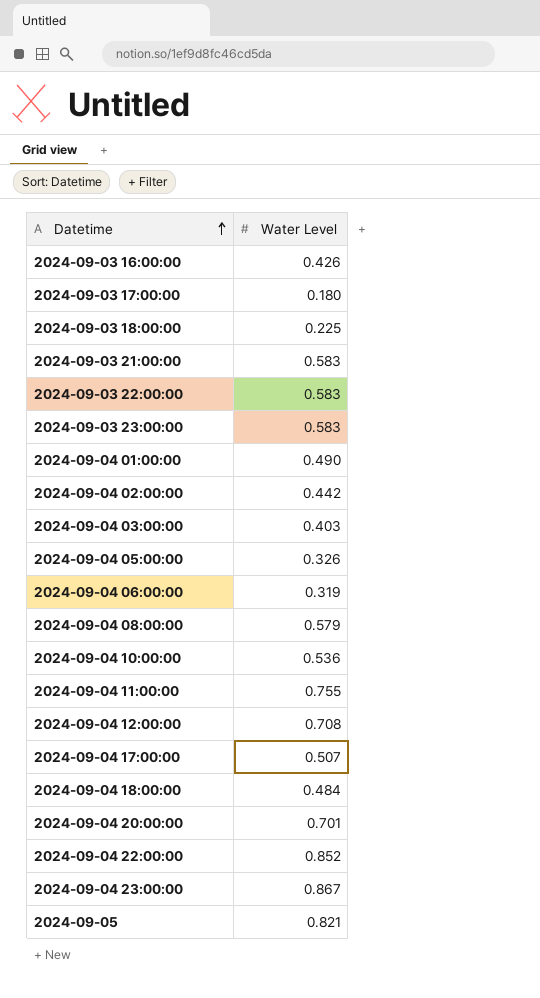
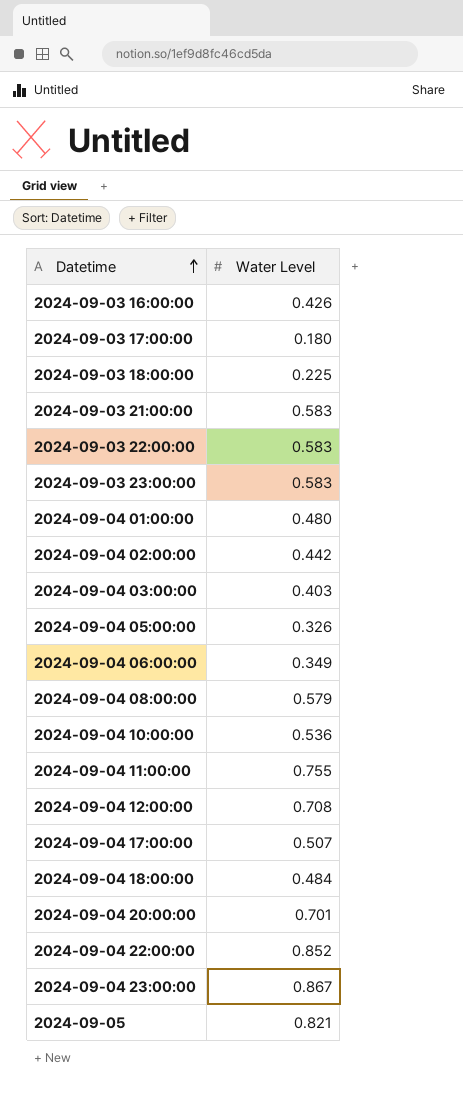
2024-09-04 01:00:00 | Water Level: 0.490 -> 0.480
2024-09-04 06:00:00 | Water Level: 0.319 -> 0.349

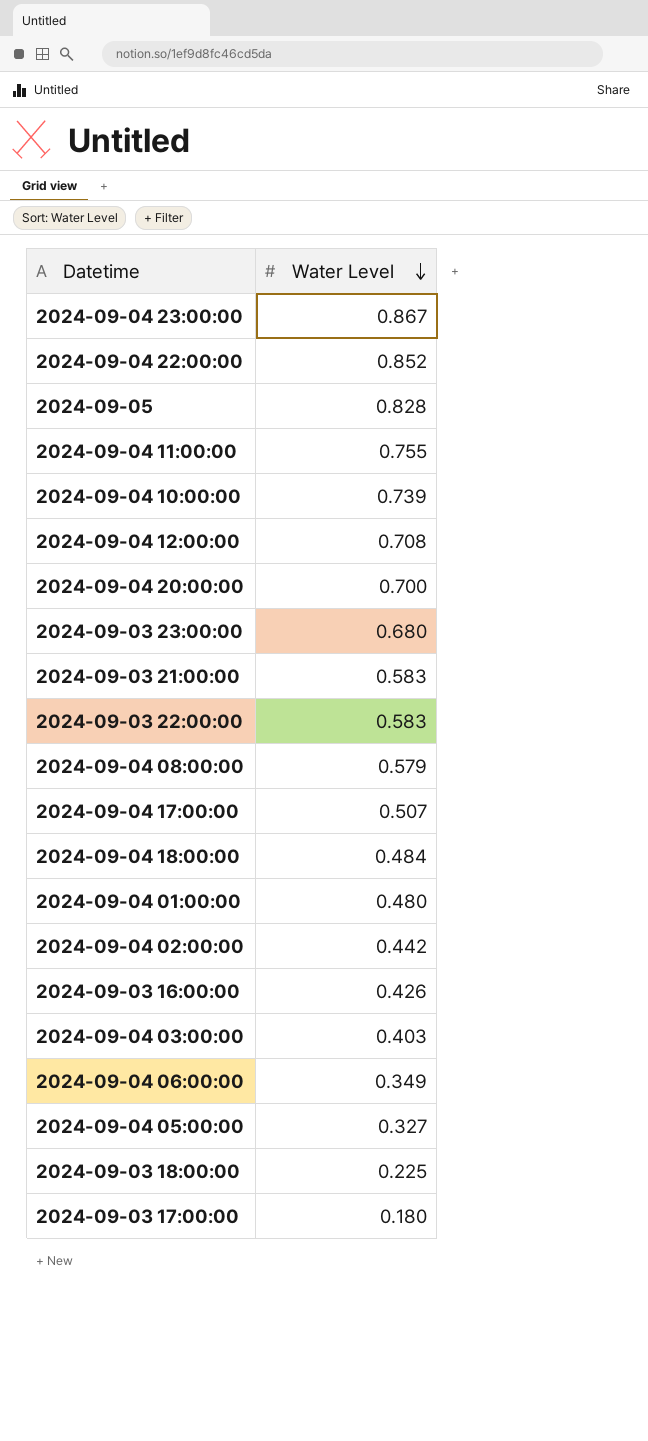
row order: Datetime ascending -> Water Level descending
2024-09-05 | Water Level: 0.821 -> 0.828
2024-09-04 10:00:00 | Water Level: 0.536 -> 0.739
2024-09-04 20:00:00 | Water Level: 0.701 -> 0.700
2024-09-03 23:00:00 | Water Level: 0.583 -> 0.680
2024-09-04 05:00:00 | Water Level: 0.326 -> 0.327

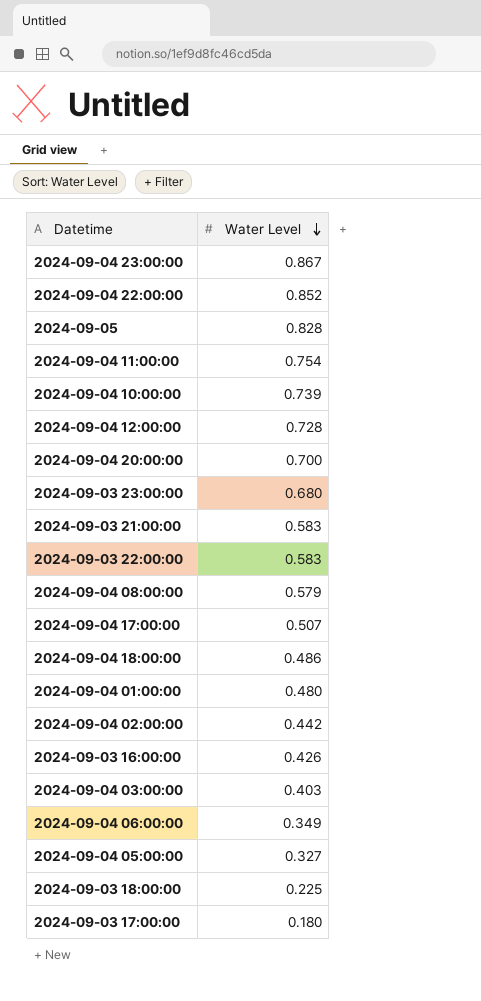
2024-09-04 11:00:00 | Water Level: 0.755 -> 0.754
2024-09-04 12:00:00 | Water Level: 0.708 -> 0.728
2024-09-04 18:00:00 | Water Level: 0.484 -> 0.486

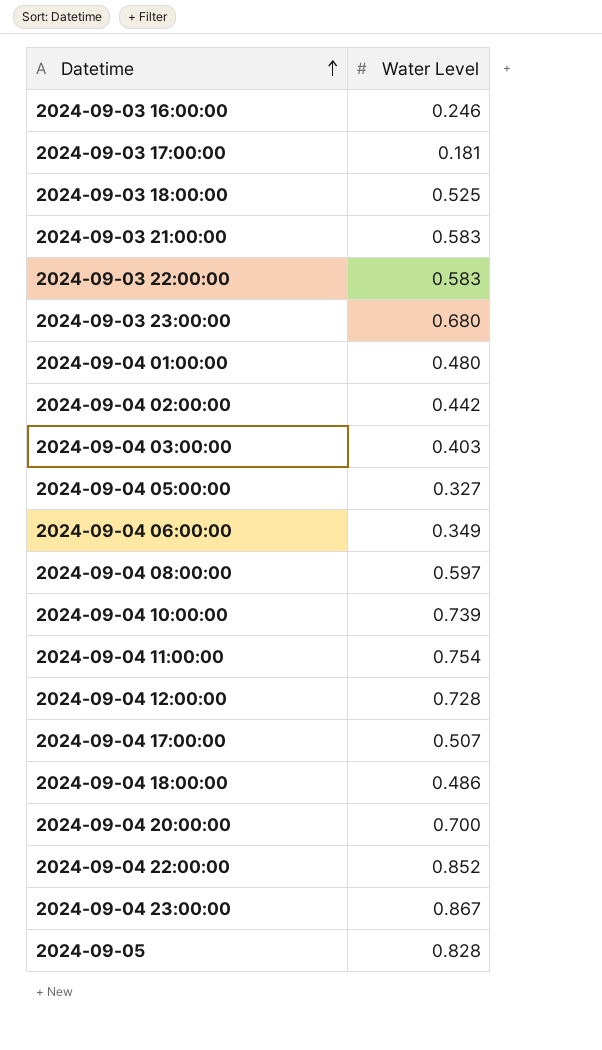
row order: Water Level descending -> Datetime ascending
2024-09-03 16:00:00 | Water Level: 0.426 -> 0.246
2024-09-03 17:00:00 | Water Level: 0.180 -> 0.181
2024-09-03 18:00:00 | Water Level: 0.225 -> 0.525
2024-09-04 08:00:00 | Water Level: 0.579 -> 0.597

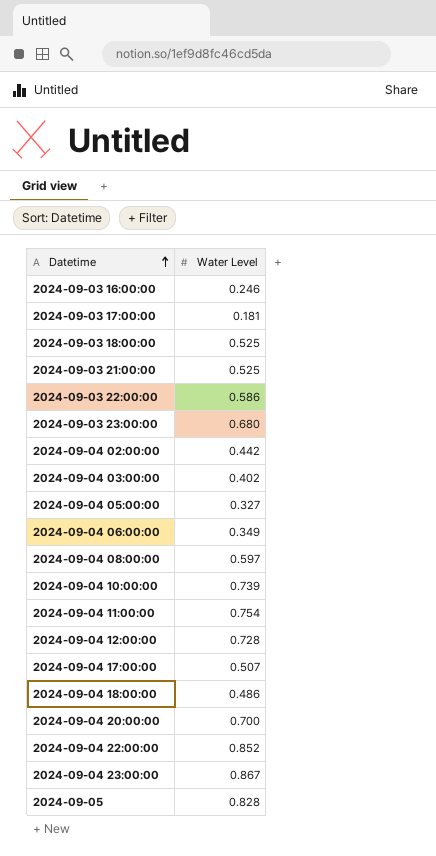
row 2024-09-04 01:00:00: 0.480 -> none
2024-09-03 21:00:00 | Water Level: 0.583 -> 0.525
2024-09-03 22:00:00 | Water Level: 0.583 -> 0.586
2024-09-04 03:00:00 | Water Level: 0.403 -> 0.402

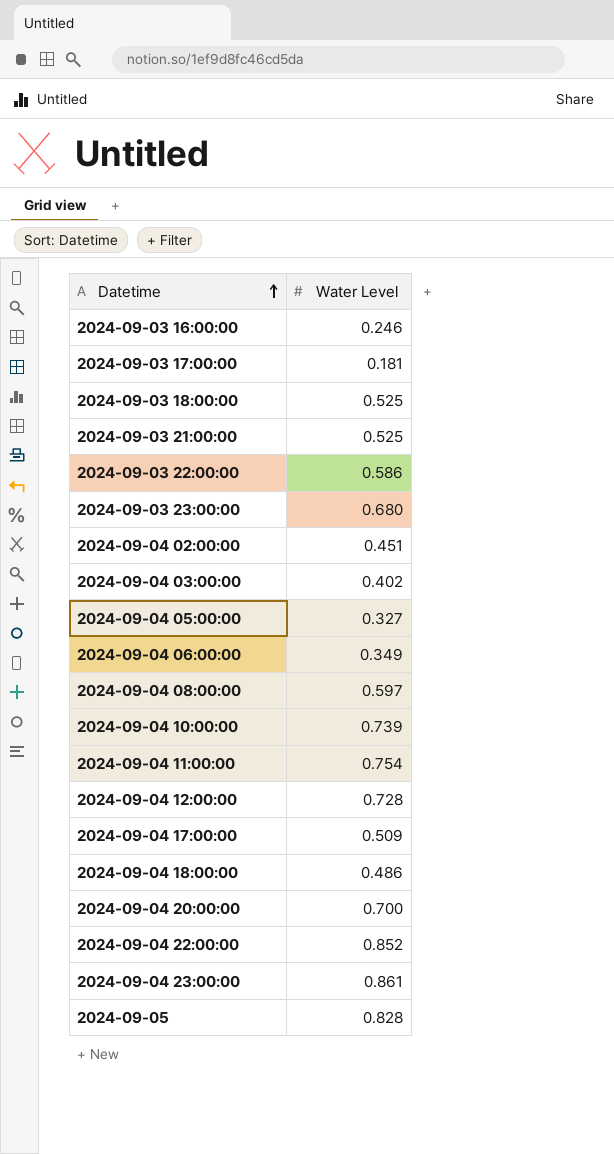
2024-09-04 02:00:00 | Water Level: 0.442 -> 0.451
2024-09-04 17:00:00 | Water Level: 0.507 -> 0.509
2024-09-04 23:00:00 | Water Level: 0.867 -> 0.861

